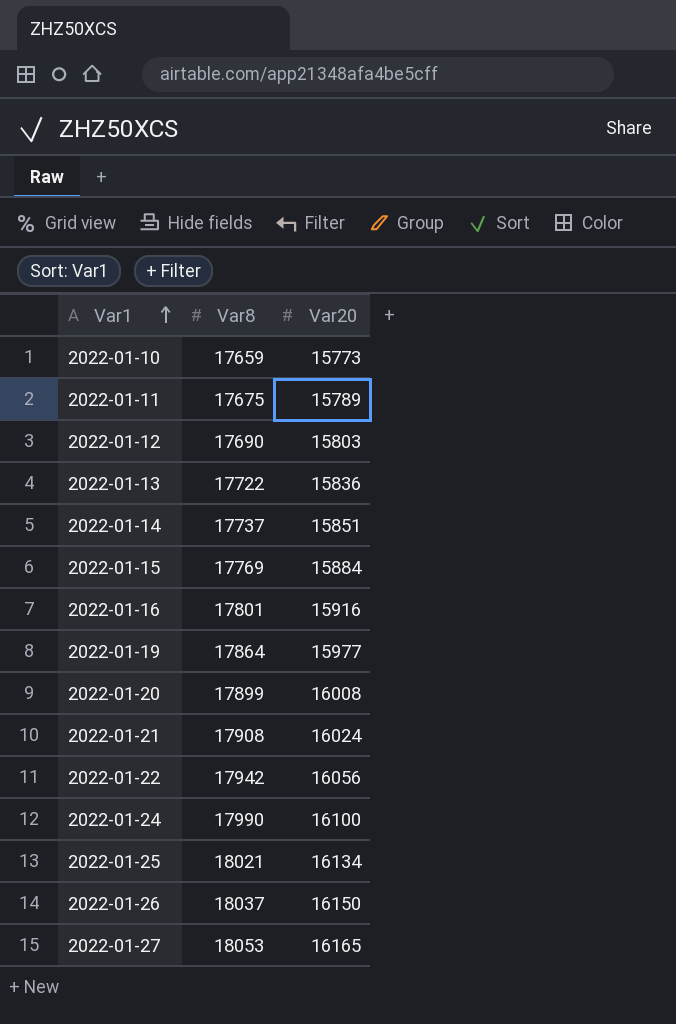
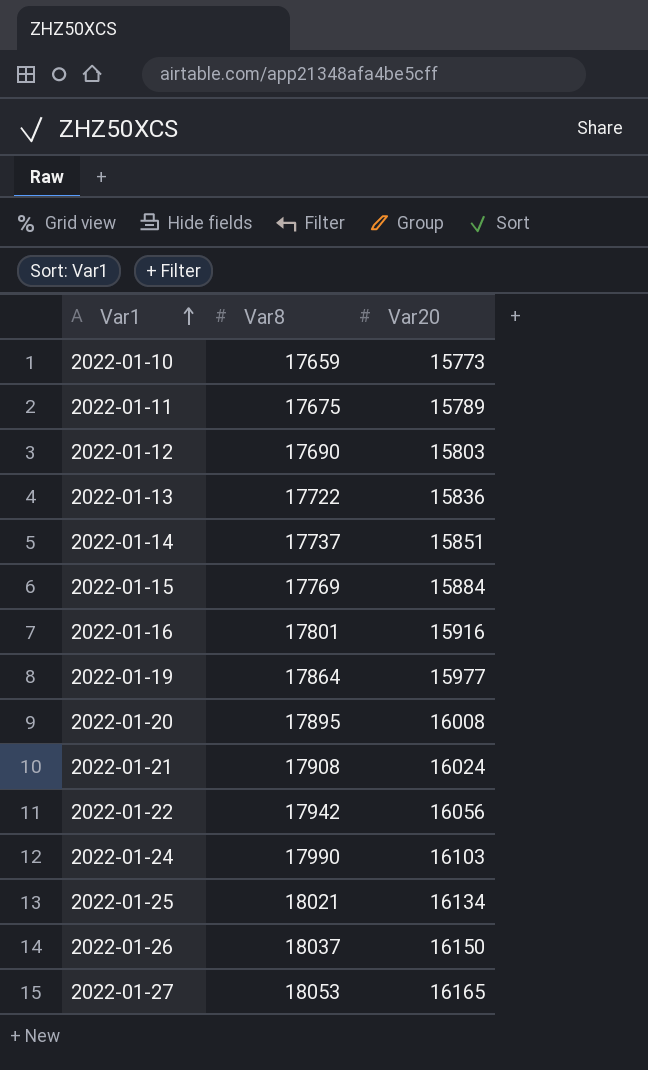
2022-01-20 | Var8: 17899 -> 17895
2022-01-24 | Var20: 16100 -> 16103

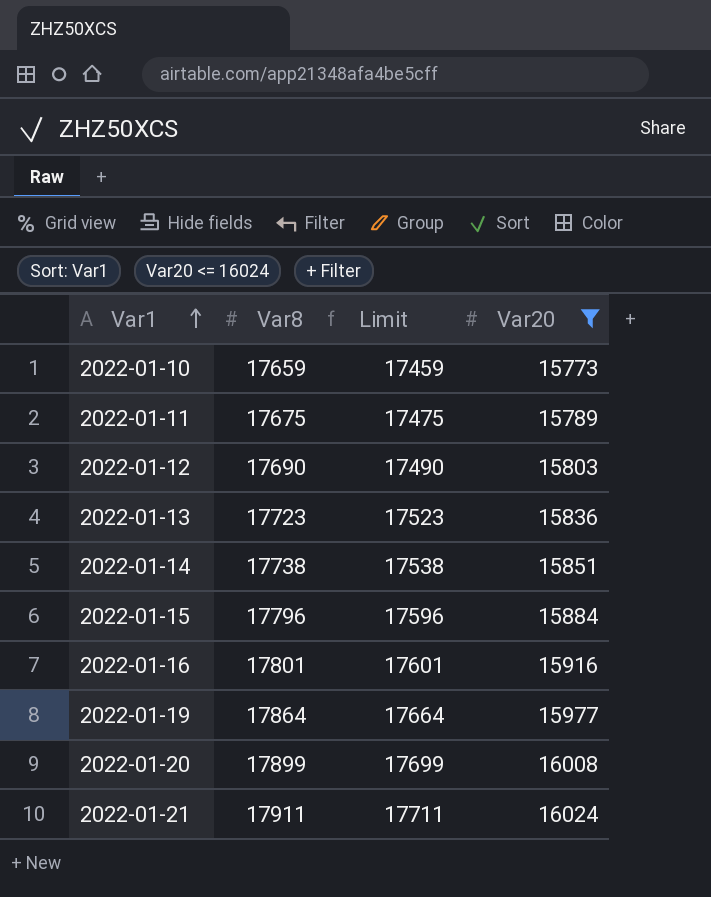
filter: none -> Var20 <= 16024
column Limit | formula: none -> [Var8] - 200
2022-01-13 | Var8: 17722 -> 17723
2022-01-14 | Var8: 17737 -> 17738
2022-01-15 | Var8: 17769 -> 17796
2022-01-20 | Var8: 17895 -> 17899
2022-01-21 | Var8: 17908 -> 17911

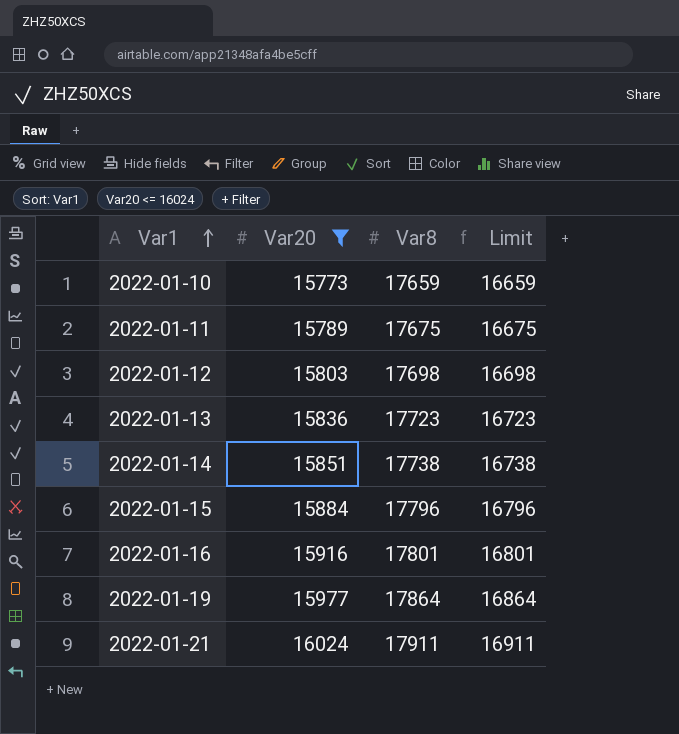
column Var20 | position: 4 -> 2
column Limit | formula: [Var8] - 200 -> [Var8] - 1000
row 2022-01-20: 17899 | 17699 | 16008 -> none
2022-01-12 | Var8: 17690 -> 17698

